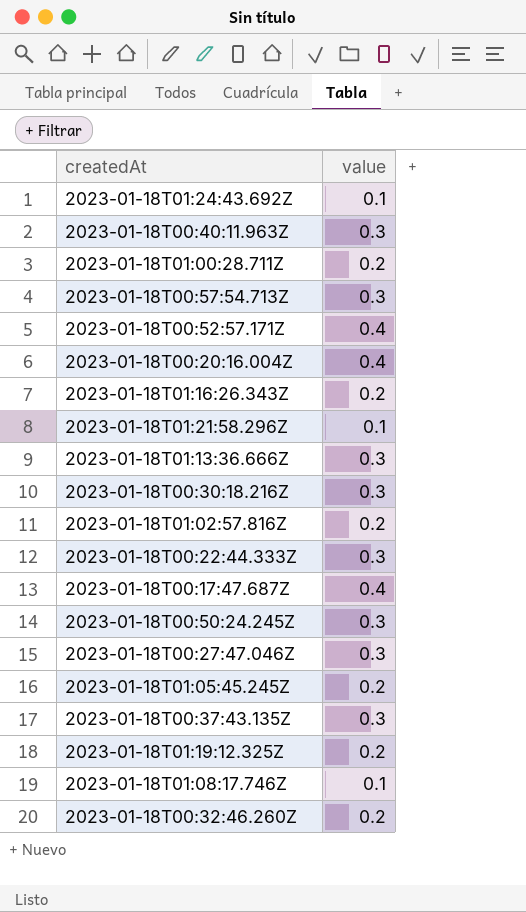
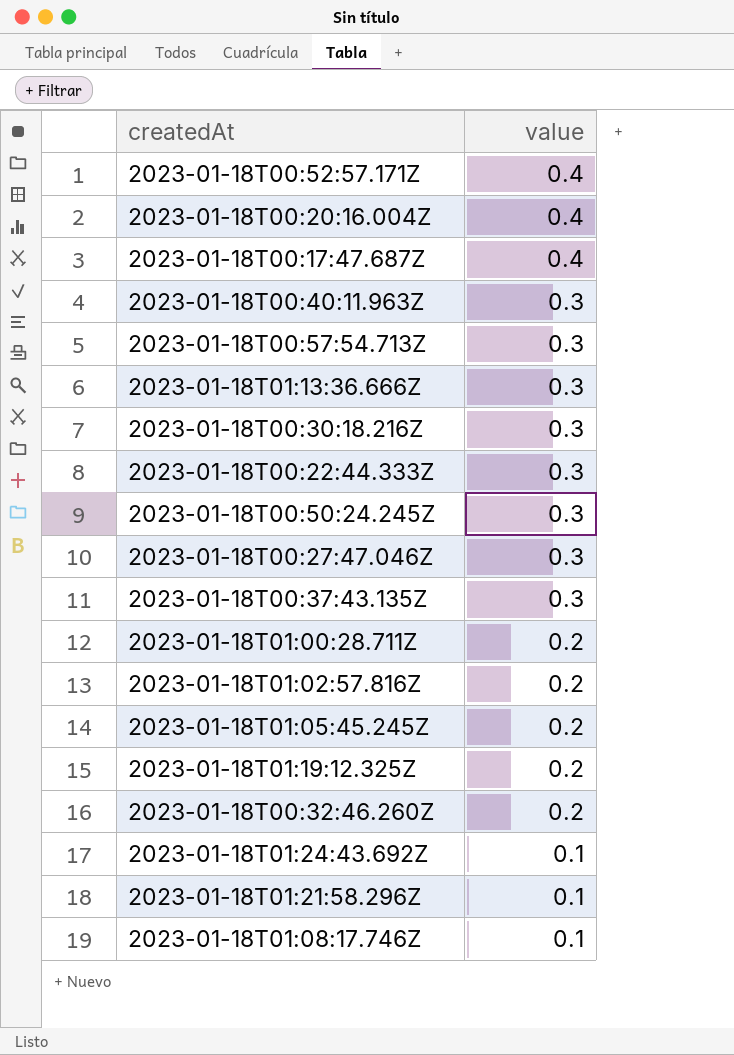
row order: none -> value descending
row 2023-01-18T01:16:26.343Z: 0.2 -> none

